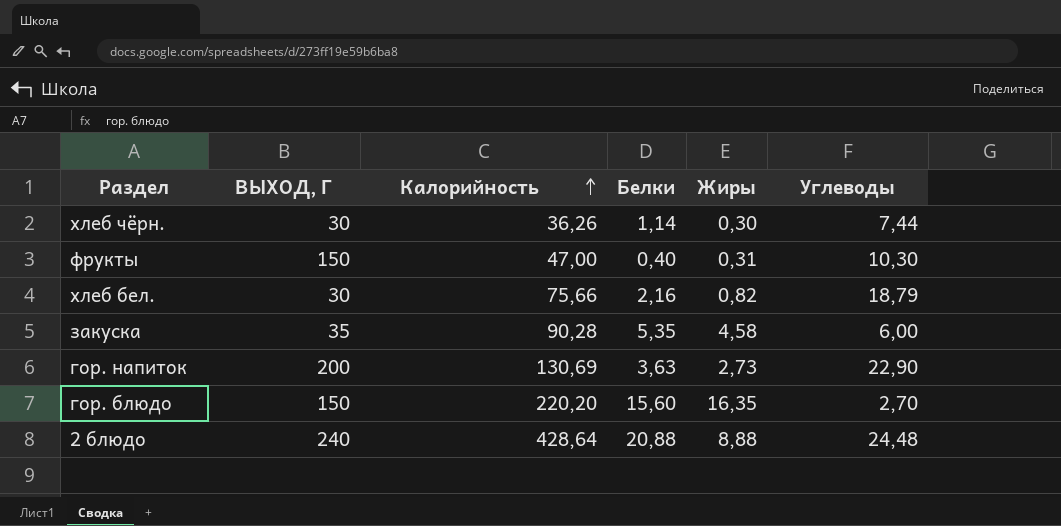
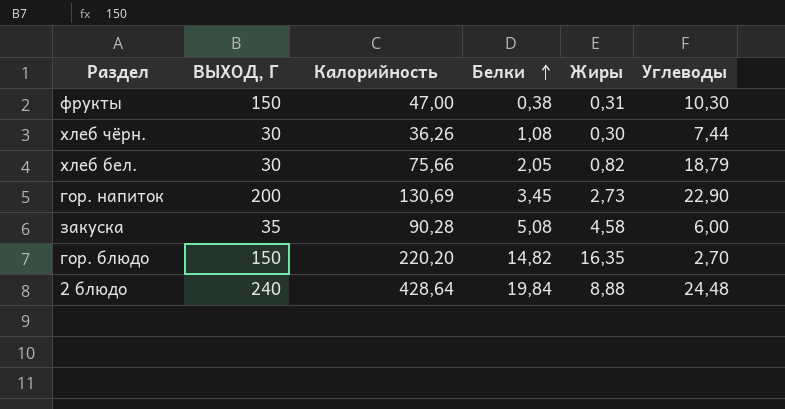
row order: Калорийность ascending -> Белки ascending
фрукты | Белки: 0,40 -> 0,38
хлеб чёрн. | Белки: 1,14 -> 1,08
хлеб бел. | Белки: 2,16 -> 2,05
гор. напиток | Белки: 3,63 -> 3,45
закуска | Белки: 5,35 -> 5,08
гор. блюдо | Белки: 15,60 -> 14,82
2 блюдо | Белки: 20,88 -> 19,84

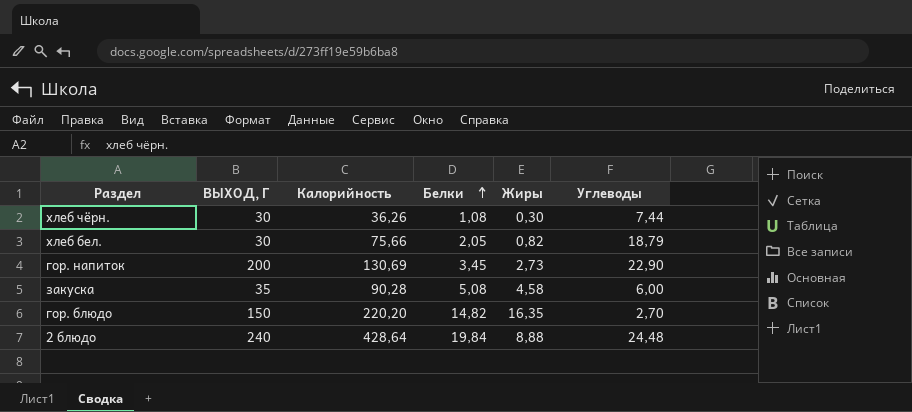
row фрукты: 150 | 47,00 | 0,38 | 0,31 | 10,30 -> none

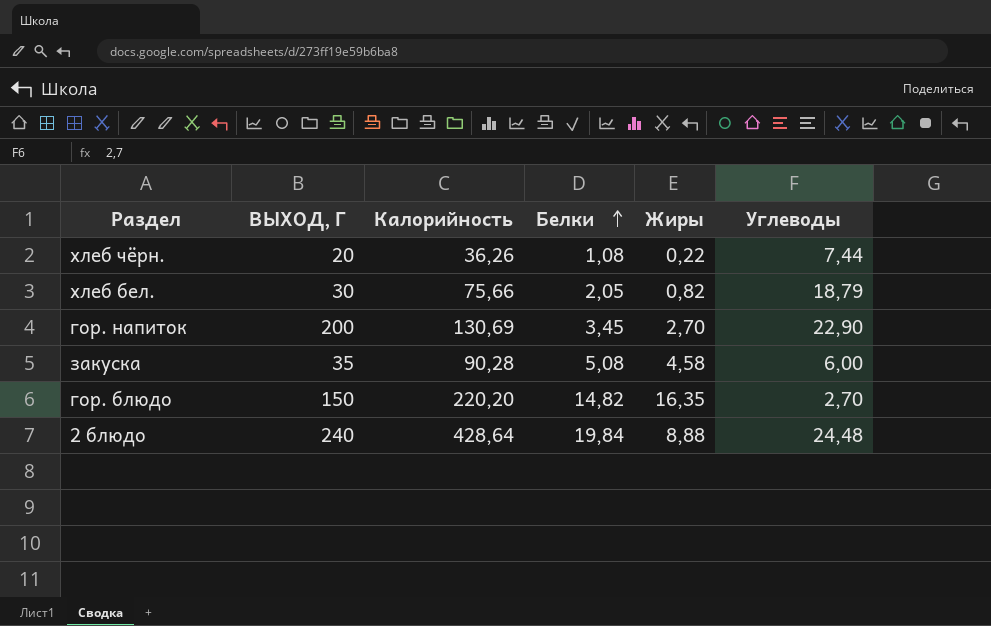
хлеб чёрн. | ВЫХОД, Г: 30 -> 20
хлеб чёрн. | Жиры: 0,30 -> 0,22
гор. напиток | Жиры: 2,73 -> 2,70

